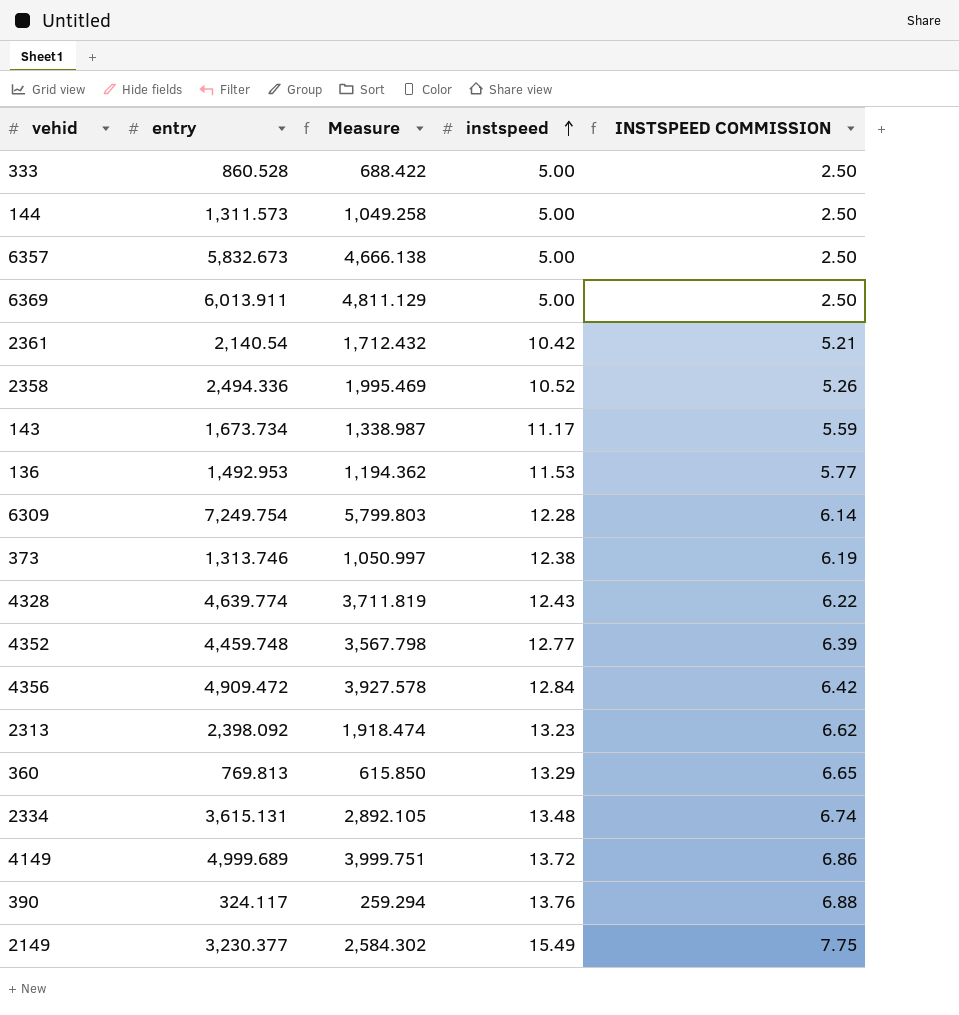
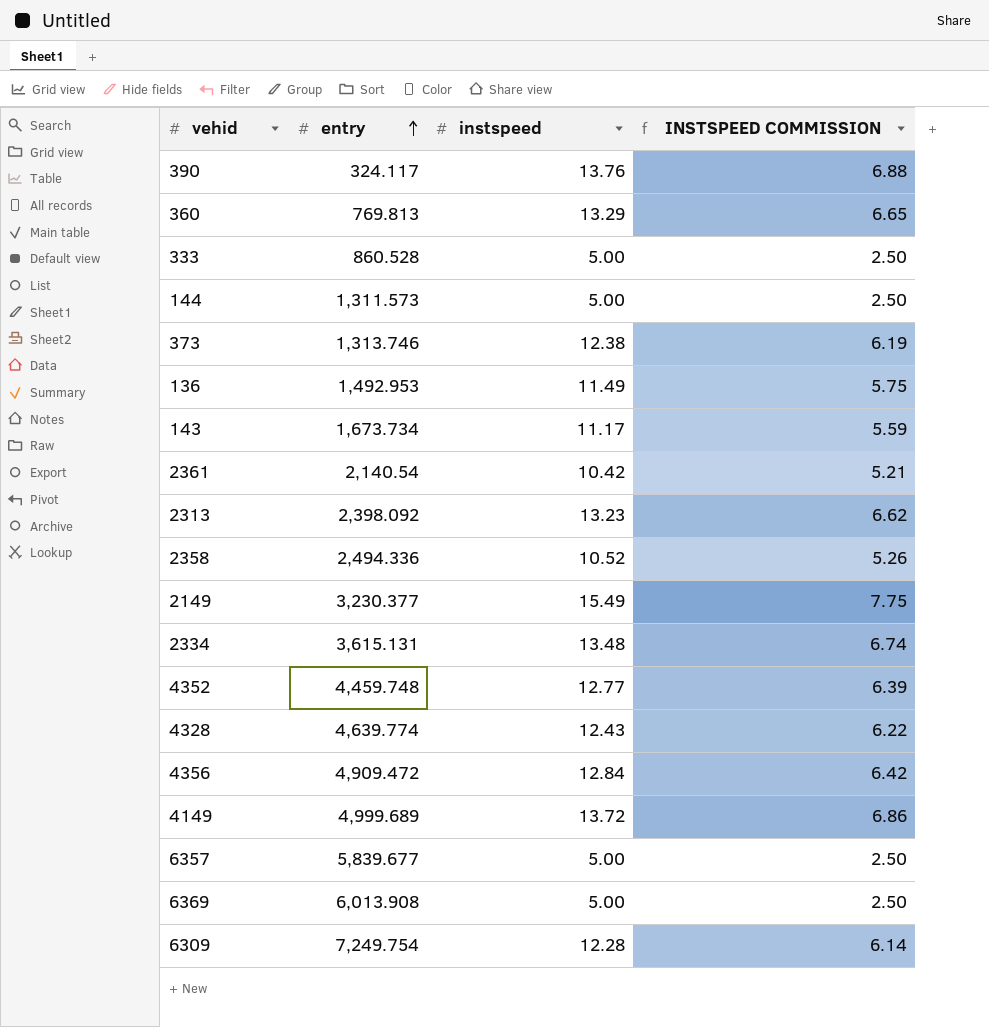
row order: instspeed ascending -> entry ascending
column Measure | formula: [entry] * 0.8 -> none
136 | instspeed: 11.53 -> 11.49
136 | INSTSPEED COMMISSION: 5.77 -> 5.75
6357 | entry: 5,832.673 -> 5,839.677
6369 | entry: 6,013.911 -> 6,013.908

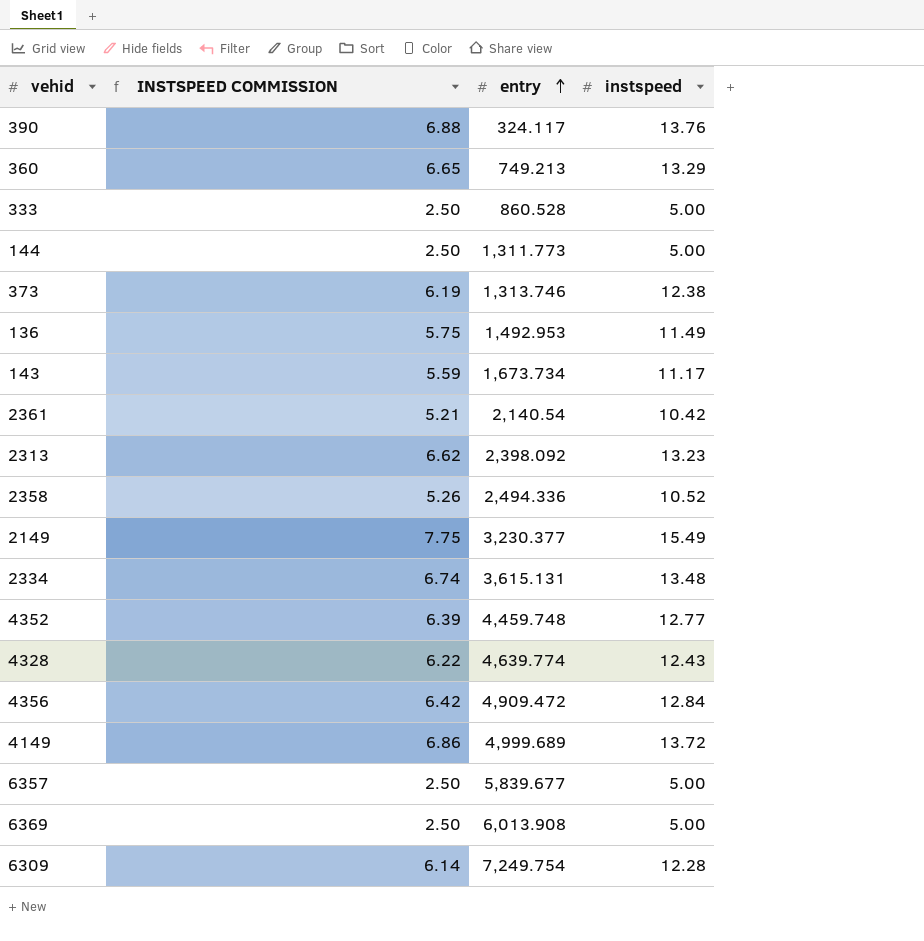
column INSTSPEED COMMISSION | position: 4 -> 2
360 | entry: 769.813 -> 749.213
144 | entry: 1,311.573 -> 1,311.773

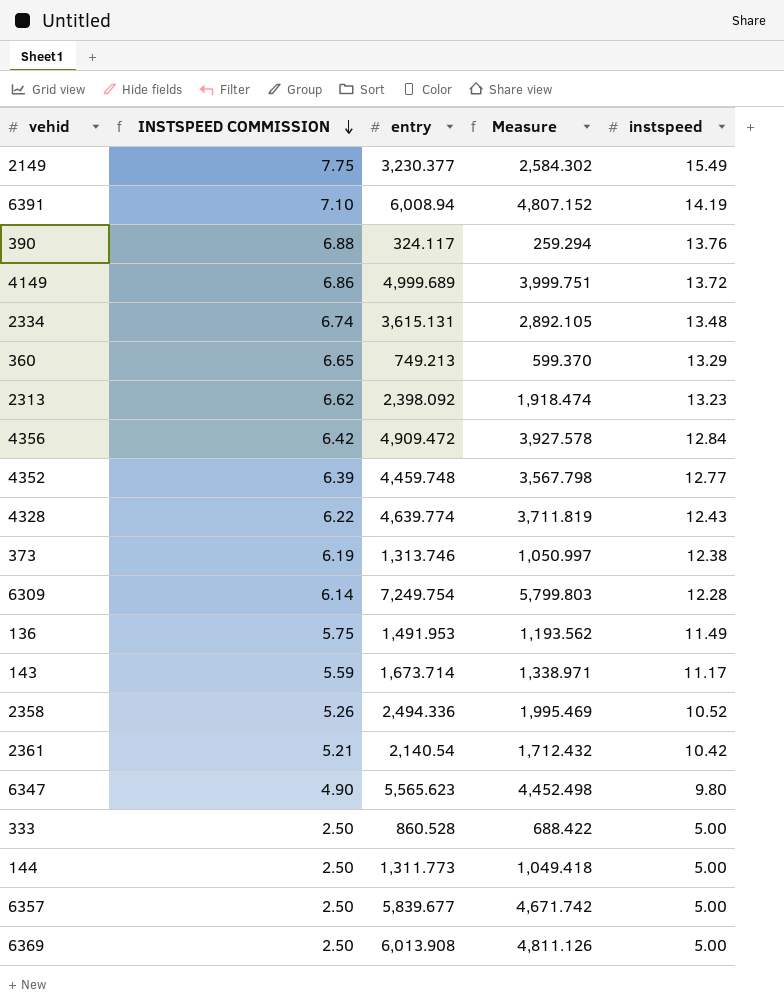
row order: entry ascending -> INSTSPEED COMMISSION descending
column Measure | formula: none -> [entry] * 0.8
row 6391: none -> 7.10 | 6,008.94 | 4,807.152 | 14.19
136 | entry: 1,492.953 -> 1,491.953
143 | entry: 1,673.734 -> 1,673.714
row 6347: none -> 4.90 | 5,565.623 | 4,452.498 | 9.80

